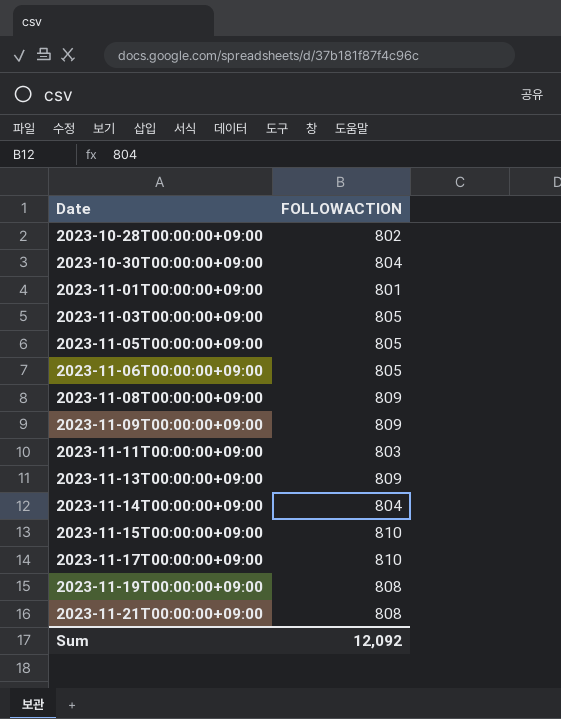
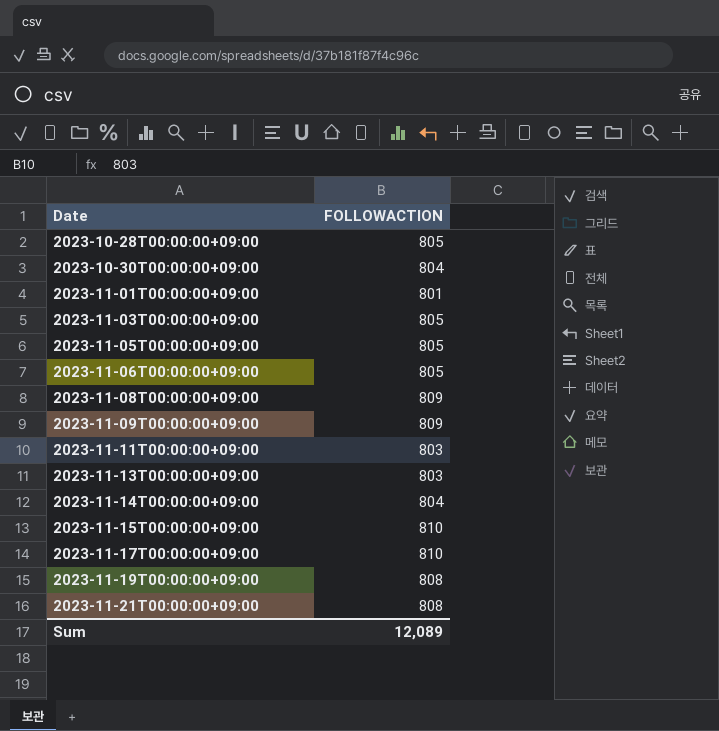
2023-10-28T00:00:00+09:00 | FOLLOWACTION: 802 -> 805
2023-11-13T00:00:00+09:00 | FOLLOWACTION: 809 -> 803
Sum | FOLLOWACTION: 12,092 -> 12,089

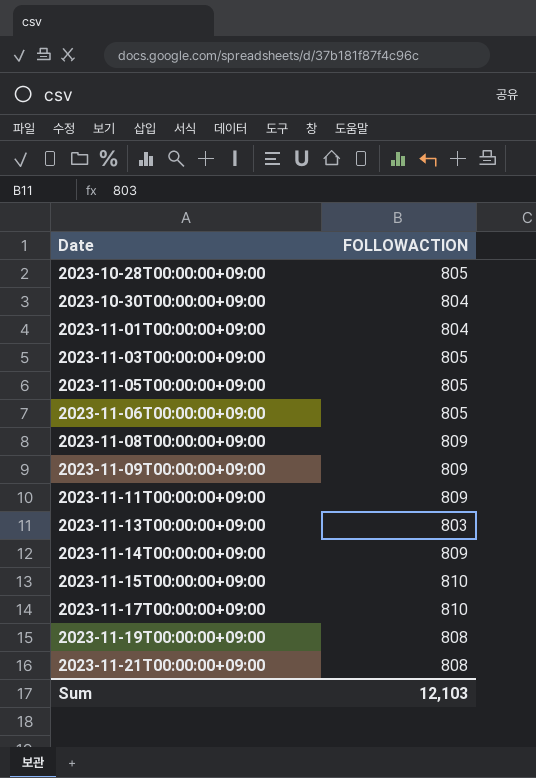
2023-11-01T00:00:00+09:00 | FOLLOWACTION: 801 -> 804
2023-11-11T00:00:00+09:00 | FOLLOWACTION: 803 -> 809
2023-11-14T00:00:00+09:00 | FOLLOWACTION: 804 -> 809
Sum | FOLLOWACTION: 12,089 -> 12,103

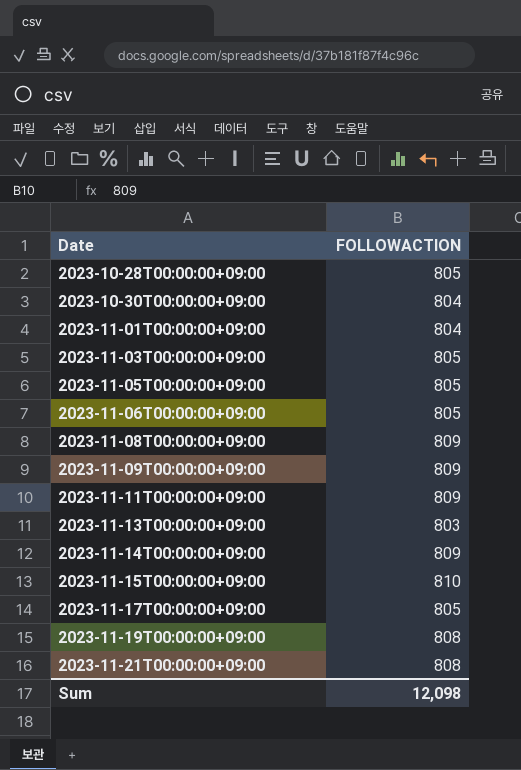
2023-11-17T00:00:00+09:00 | FOLLOWACTION: 810 -> 805
Sum | FOLLOWACTION: 12,103 -> 12,098

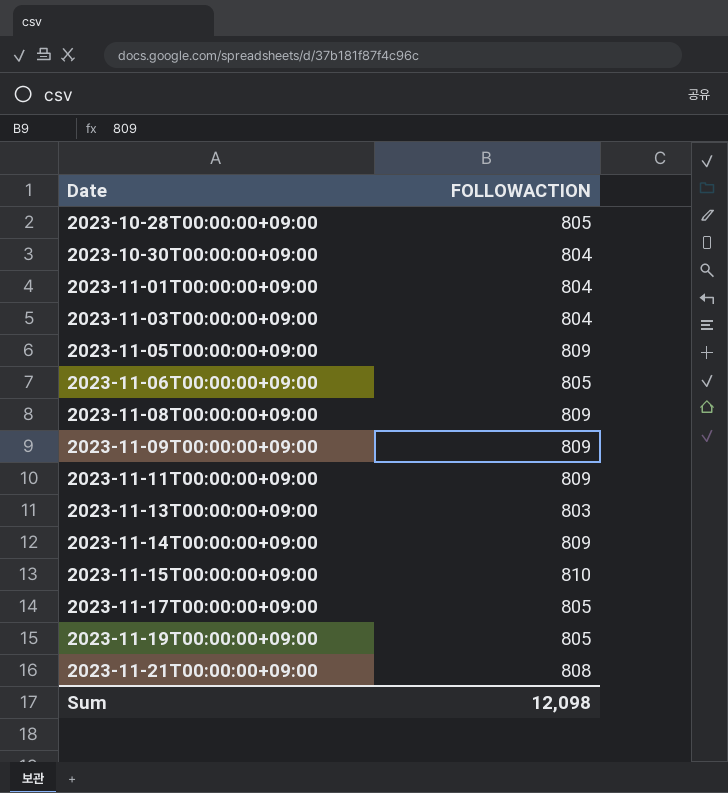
2023-11-03T00:00:00+09:00 | FOLLOWACTION: 805 -> 804
2023-11-05T00:00:00+09:00 | FOLLOWACTION: 805 -> 809
2023-11-19T00:00:00+09:00 | FOLLOWACTION: 808 -> 805

